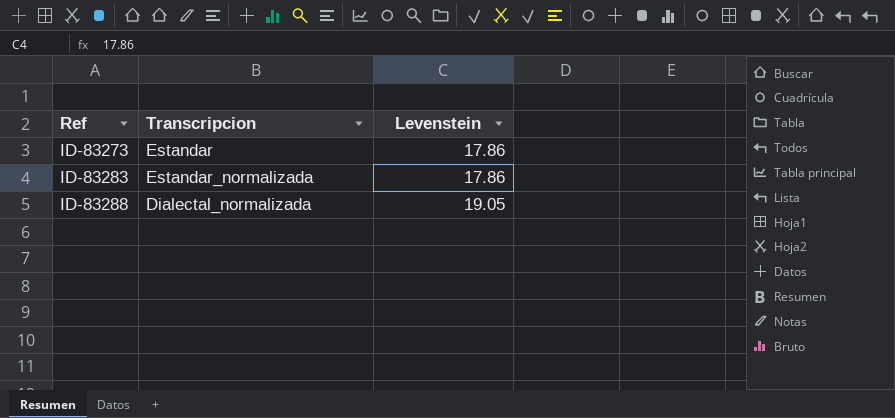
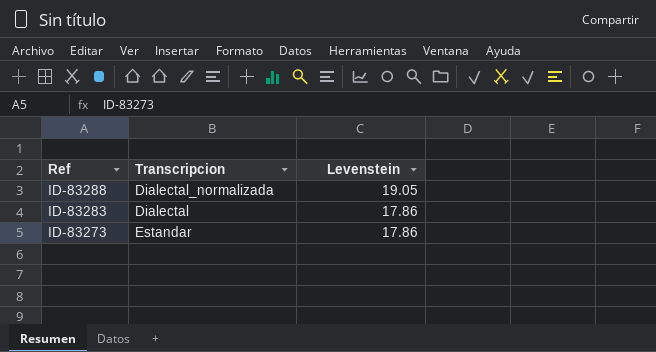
row order: Ref ascending -> Ref descending
ID-83283 | Transcripcion: Estandar_normalizada -> Dialectal

